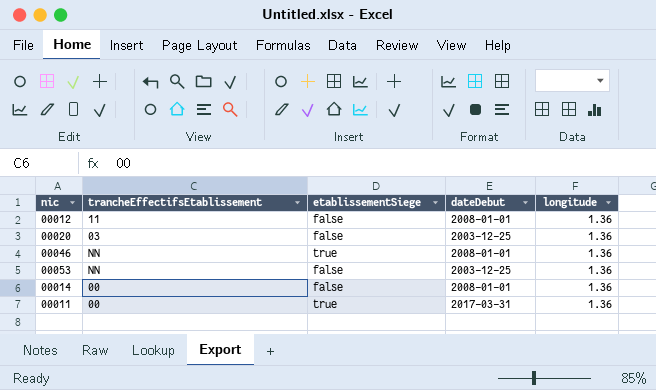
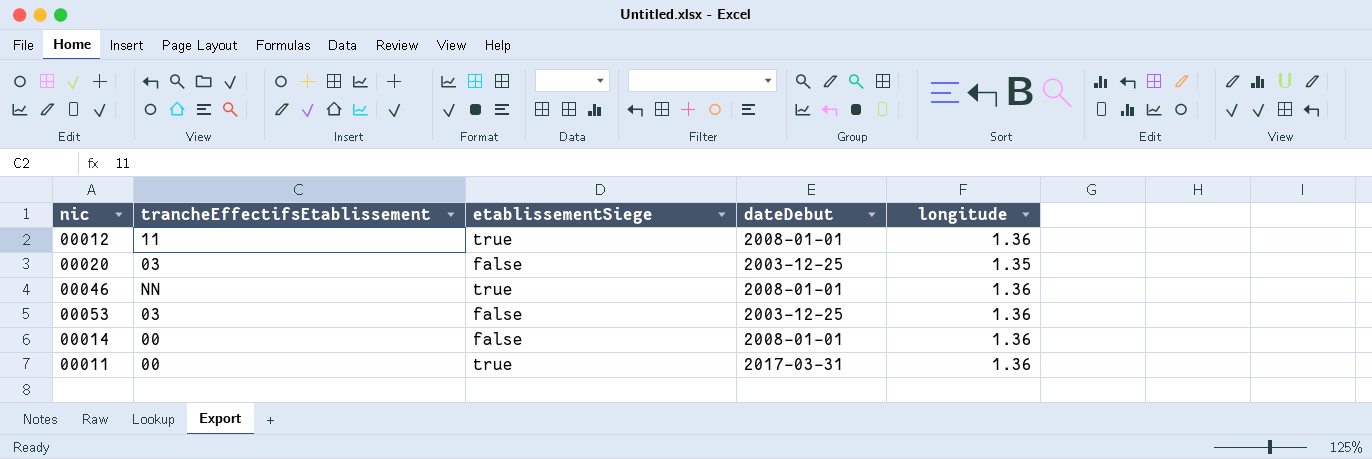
00012 | etablissementSiege: false -> true
00020 | longitude: 1.36 -> 1.35
00053 | trancheEffectifsEtablissement: NN -> 03

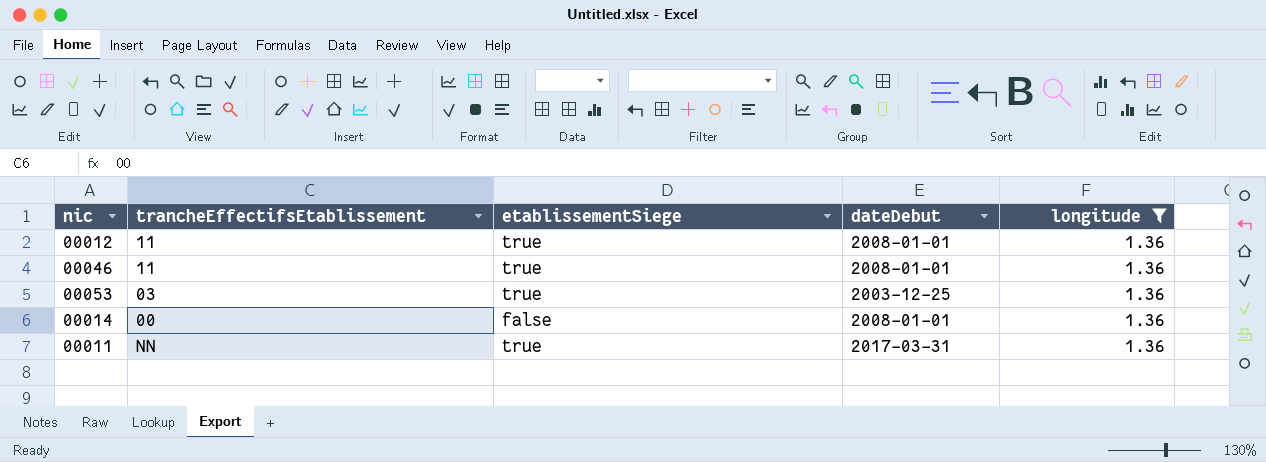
filter: none -> longitude = 1.36
00046 | trancheEffectifsEtablissement: NN -> 11
00053 | etablissementSiege: false -> true
00011 | trancheEffectifsEtablissement: 00 -> NN

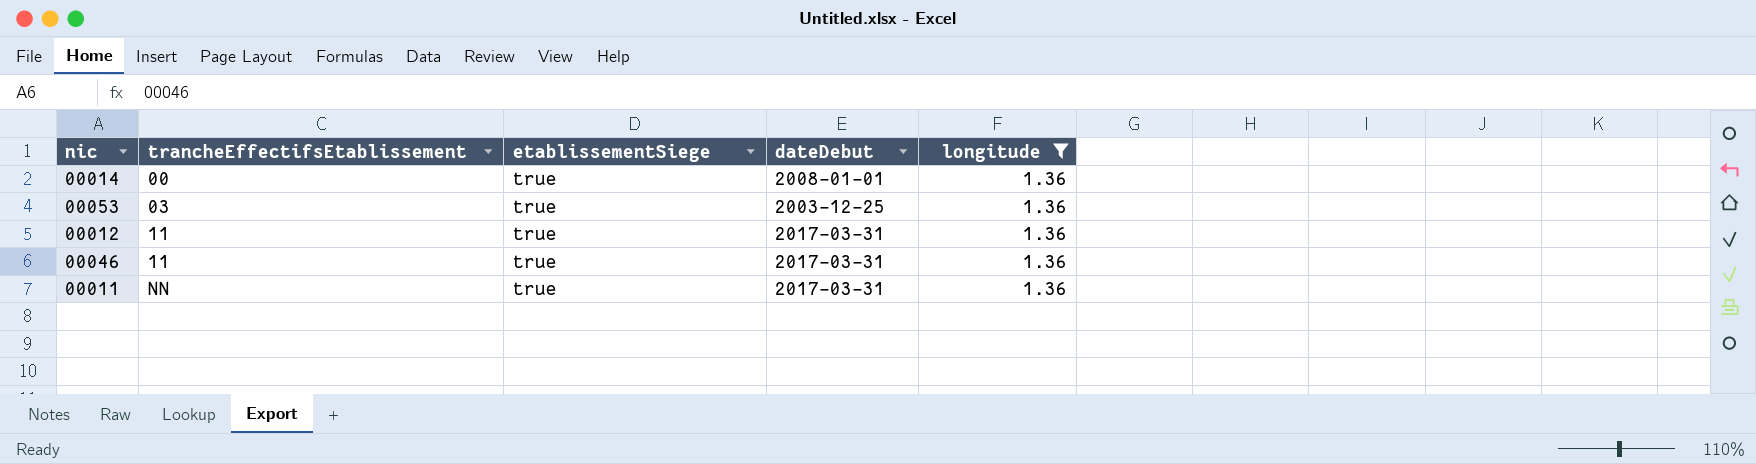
row order: none -> trancheEffectifsEtablissement ascending
00014 | etablissementSiege: false -> true
00012 | dateDebut: 2008-01-01 -> 2017-03-31
00046 | dateDebut: 2008-01-01 -> 2017-03-31

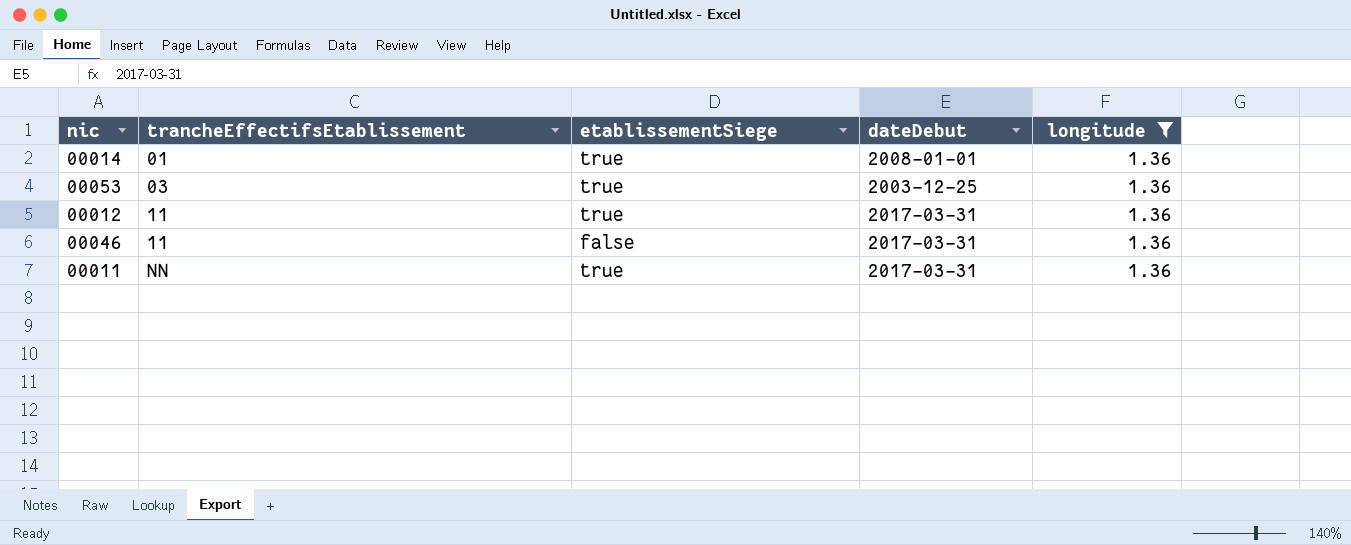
00014 | trancheEffectifsEtablissement: 00 -> 01
00046 | etablissementSiege: true -> false

